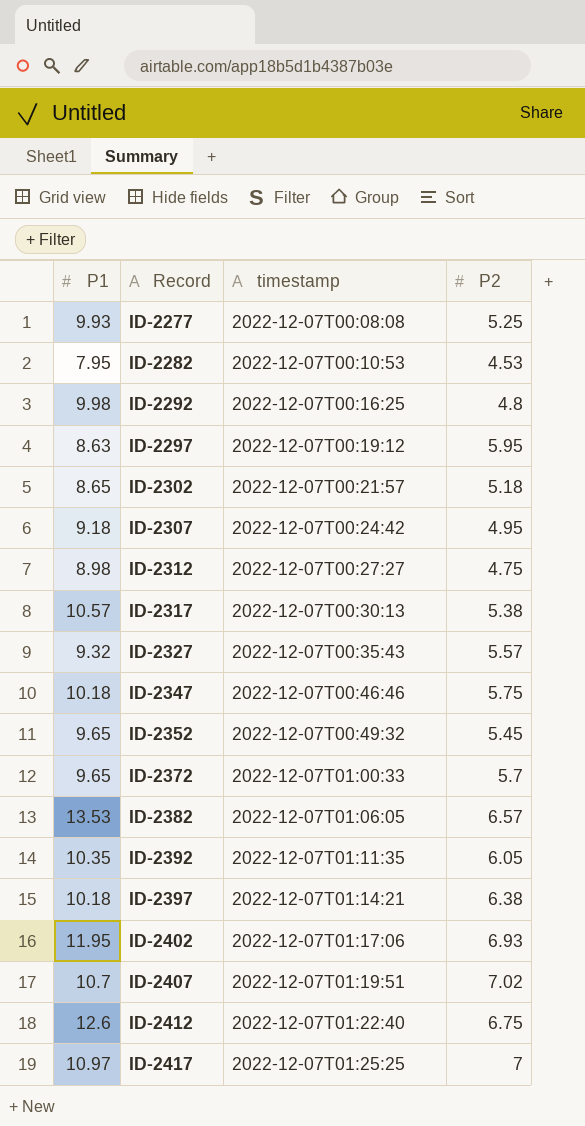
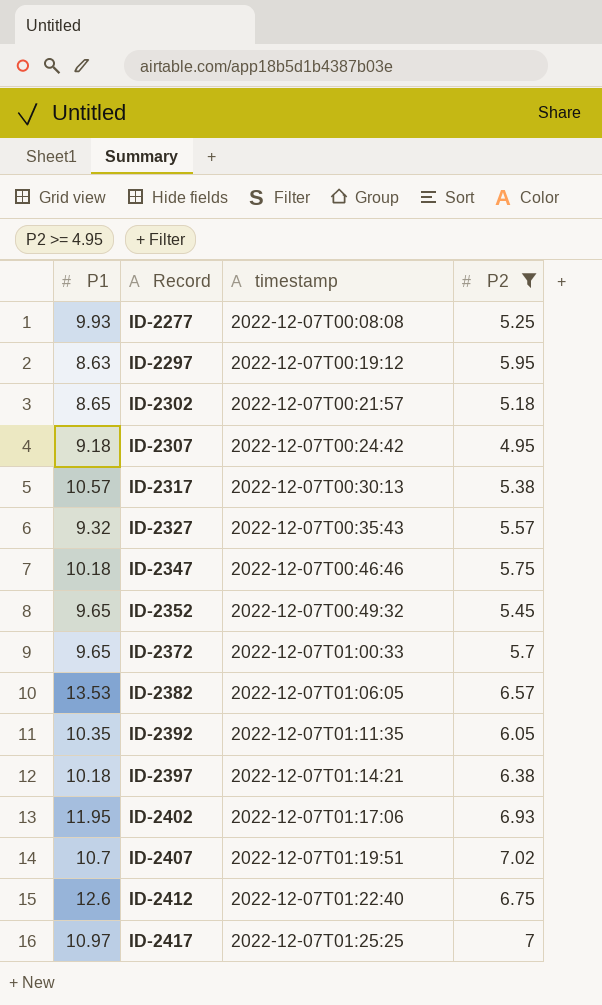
filter: none -> P2 >= 4.95

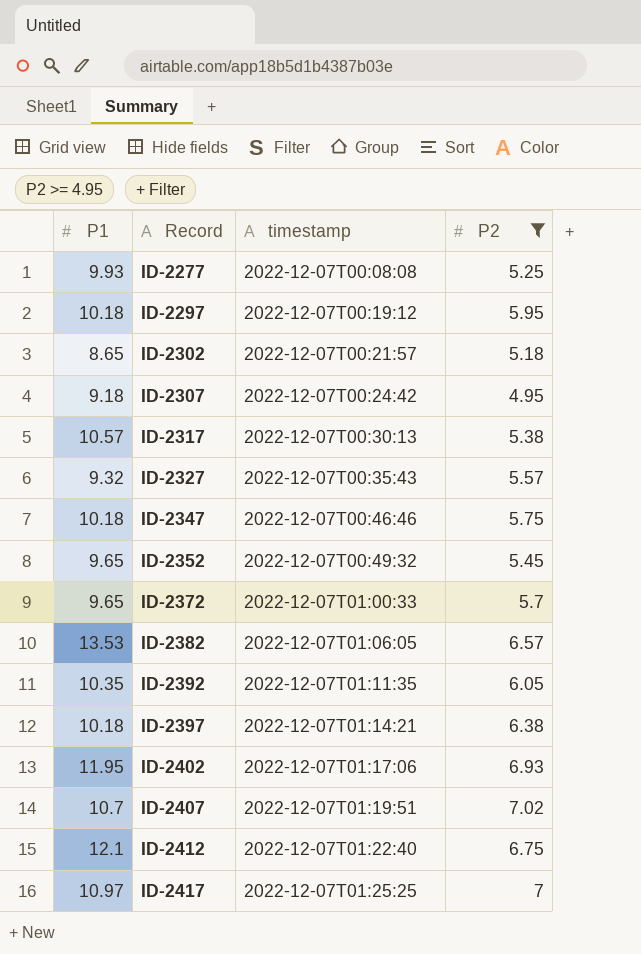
ID-2297 | P1: 8.63 -> 10.18
ID-2412 | P1: 12.6 -> 12.1

